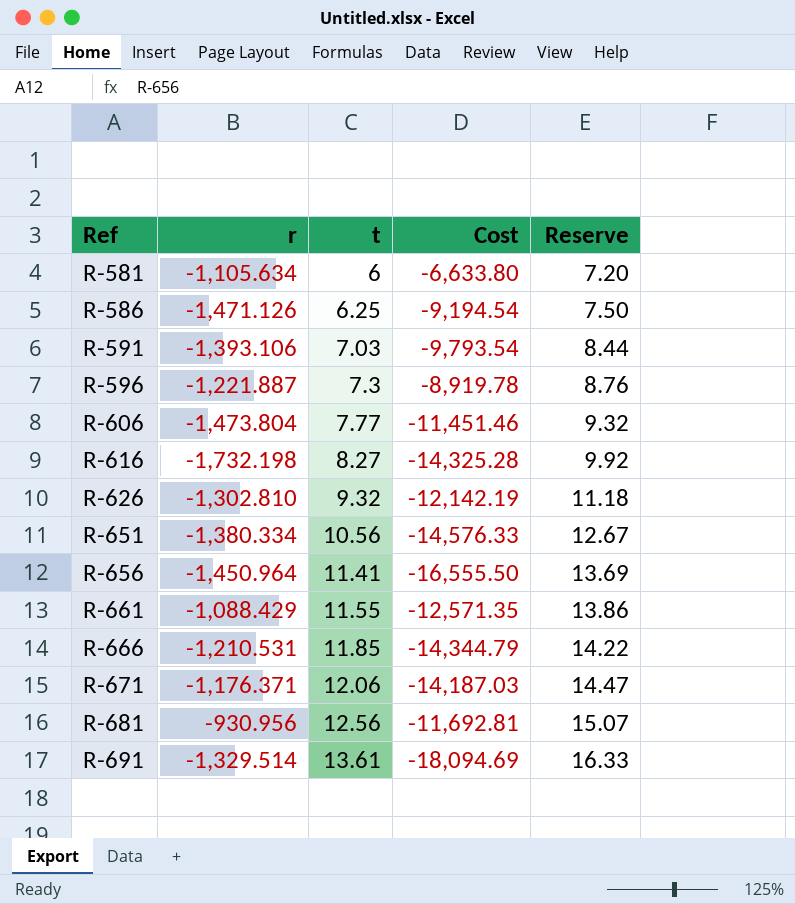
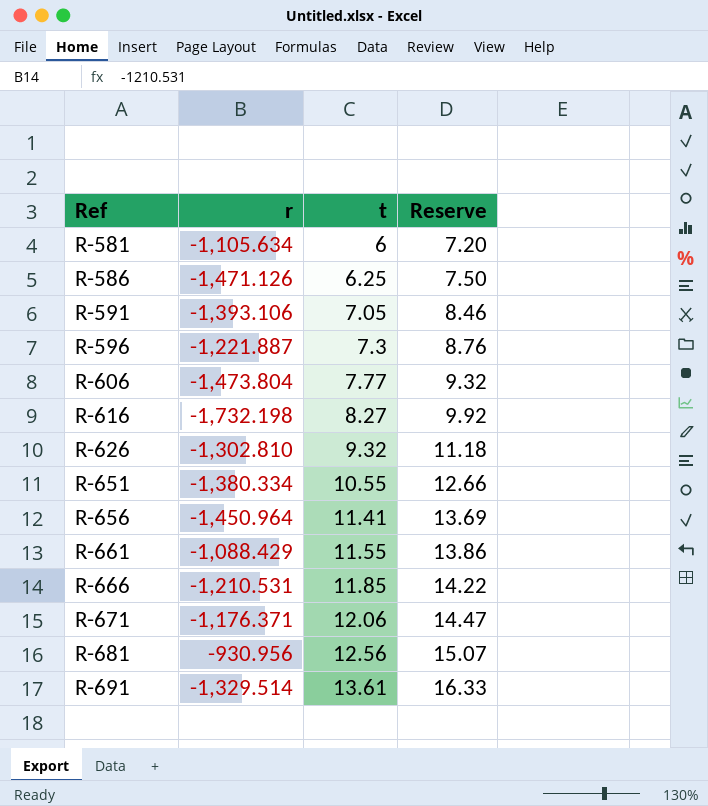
column Cost | formula: [r] * [t] -> none
R-591 | t: 7.03 -> 7.05
R-591 | Reserve: 8.44 -> 8.46
R-651 | t: 10.56 -> 10.55
R-651 | Reserve: 12.67 -> 12.66

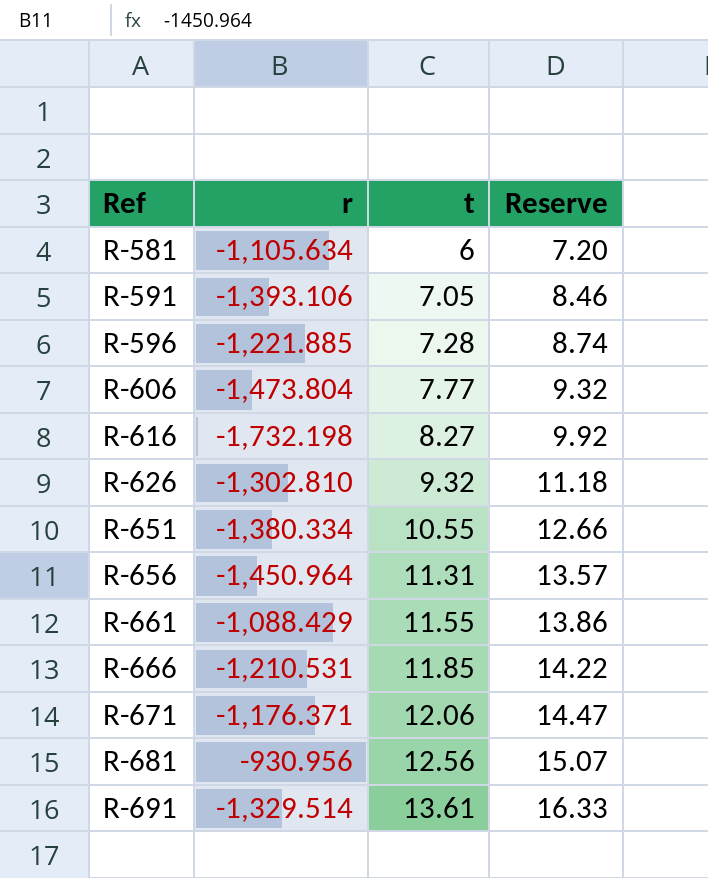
row R-586: -1,471.126 | 6.25 | 7.50 -> none
R-596 | r: -1,221.887 -> -1,221.885
R-596 | t: 7.3 -> 7.28
R-596 | Reserve: 8.76 -> 8.74
R-656 | t: 11.41 -> 11.31
R-656 | Reserve: 13.69 -> 13.57

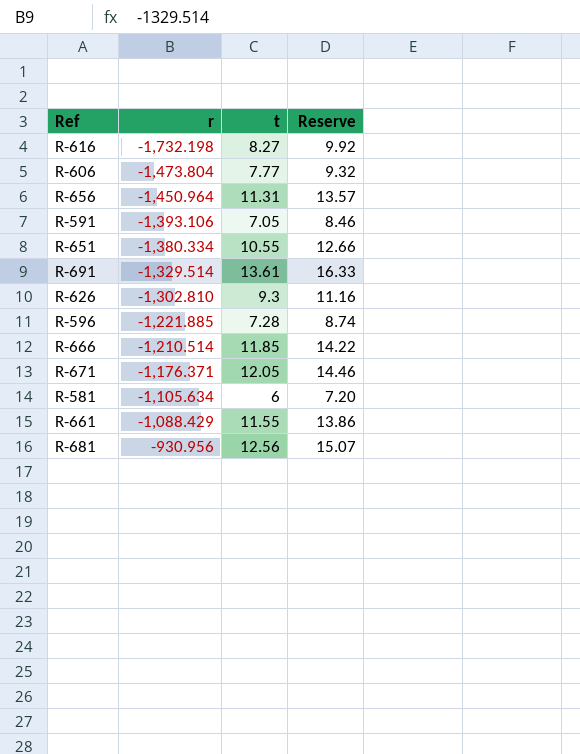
row order: Ref ascending -> r ascending
R-626 | t: 9.32 -> 9.3
R-626 | Reserve: 11.18 -> 11.16
R-666 | r: -1,210.531 -> -1,210.514
R-671 | t: 12.06 -> 12.05
R-671 | Reserve: 14.47 -> 14.46

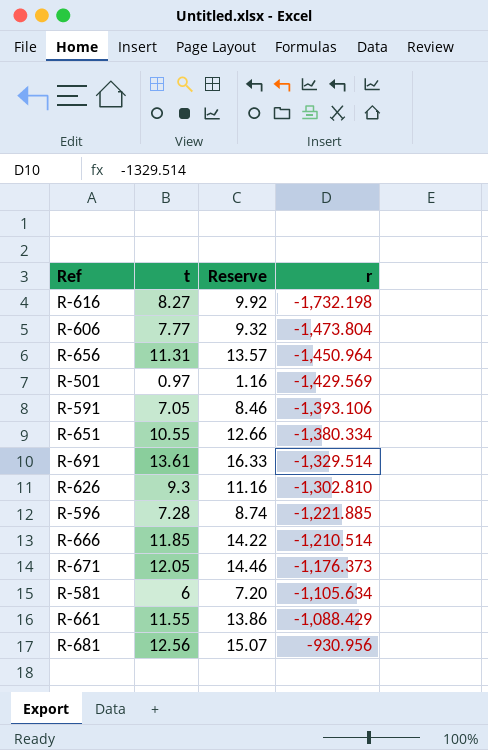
column r | position: 2 -> 4
row R-501: none -> 0.97 | 1.16 | -1,429.569
R-671 | r: -1,176.371 -> -1,176.373

